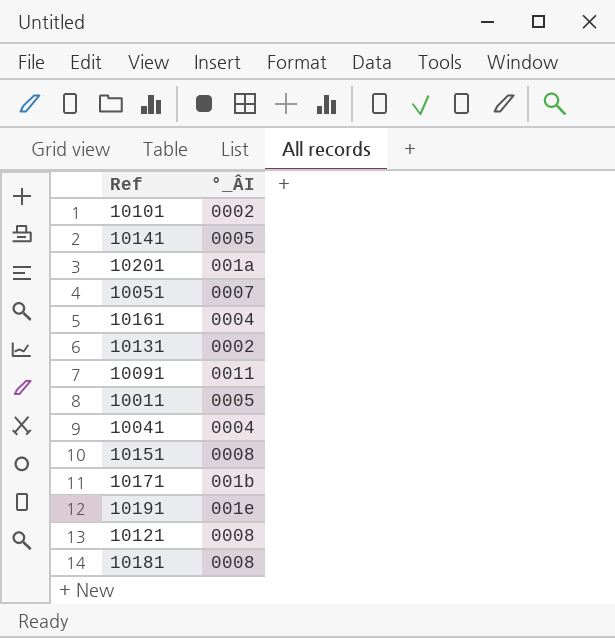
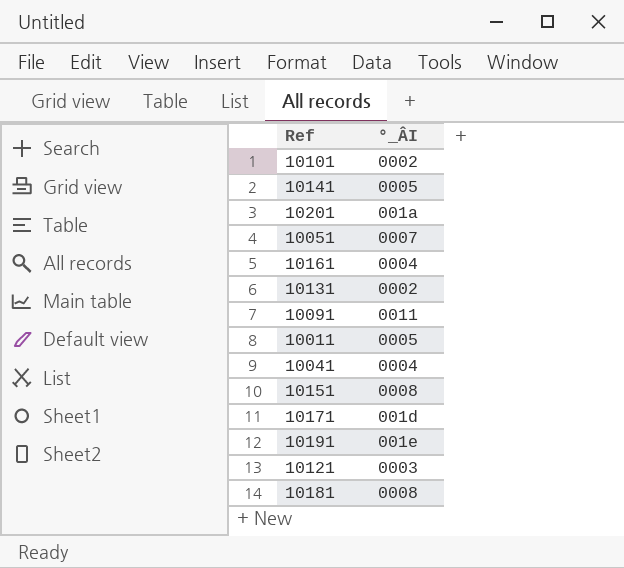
10171 | °_ÂI: 001b -> 001d
10121 | °_ÂI: 0008 -> 0003

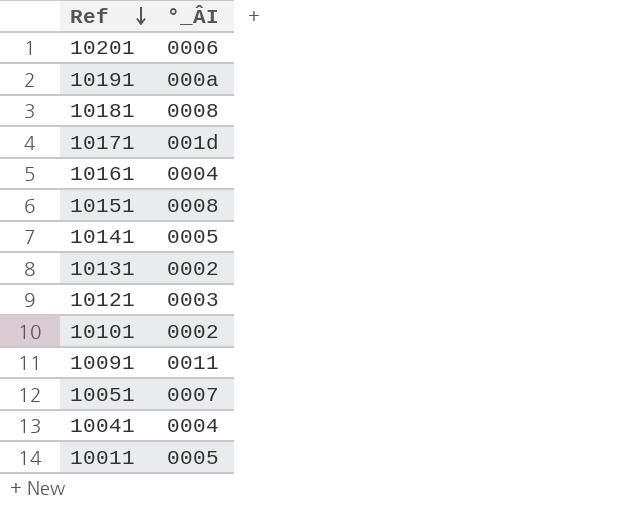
row order: none -> Ref descending
10201 | °_ÂI: 001a -> 0006
10191 | °_ÂI: 001e -> 000a

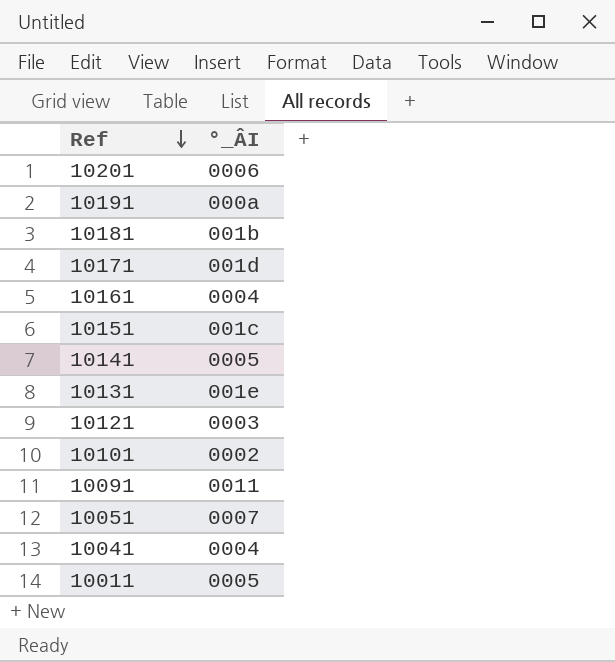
10181 | °_ÂI: 0008 -> 001b
10151 | °_ÂI: 0008 -> 001c
10131 | °_ÂI: 0002 -> 001e

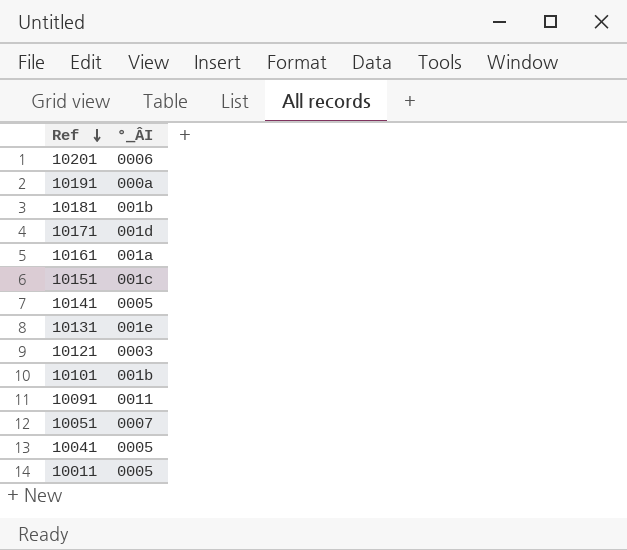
10161 | °_ÂI: 0004 -> 001a
10101 | °_ÂI: 0002 -> 001b
10041 | °_ÂI: 0004 -> 0005

